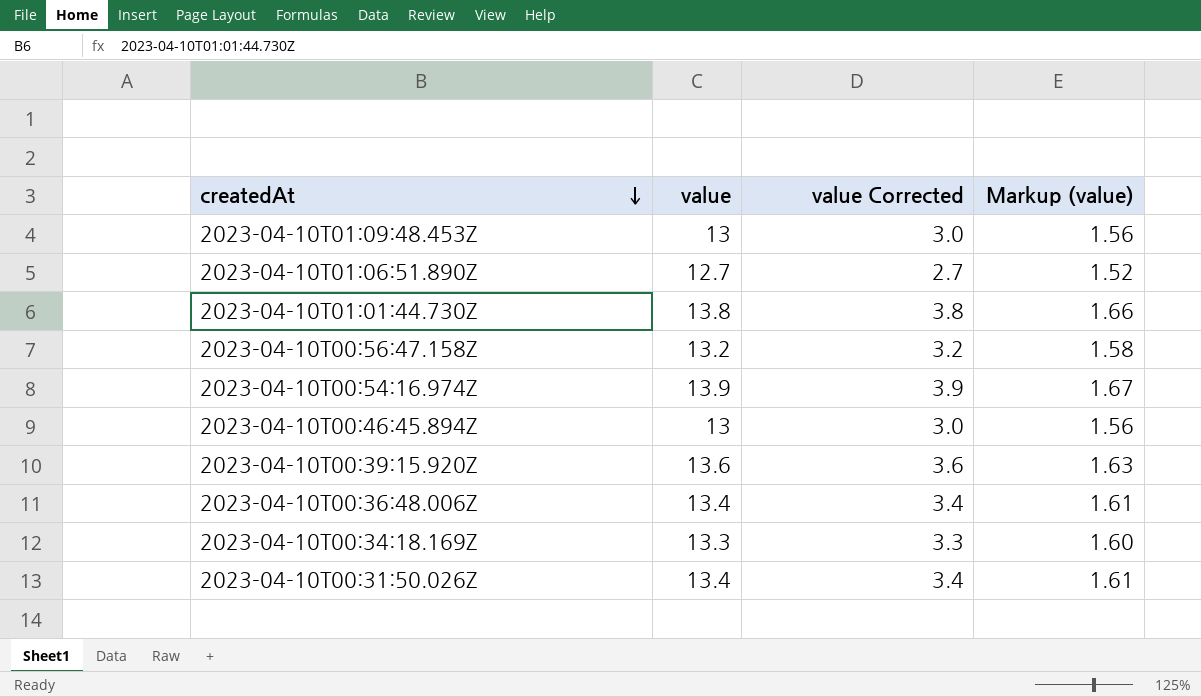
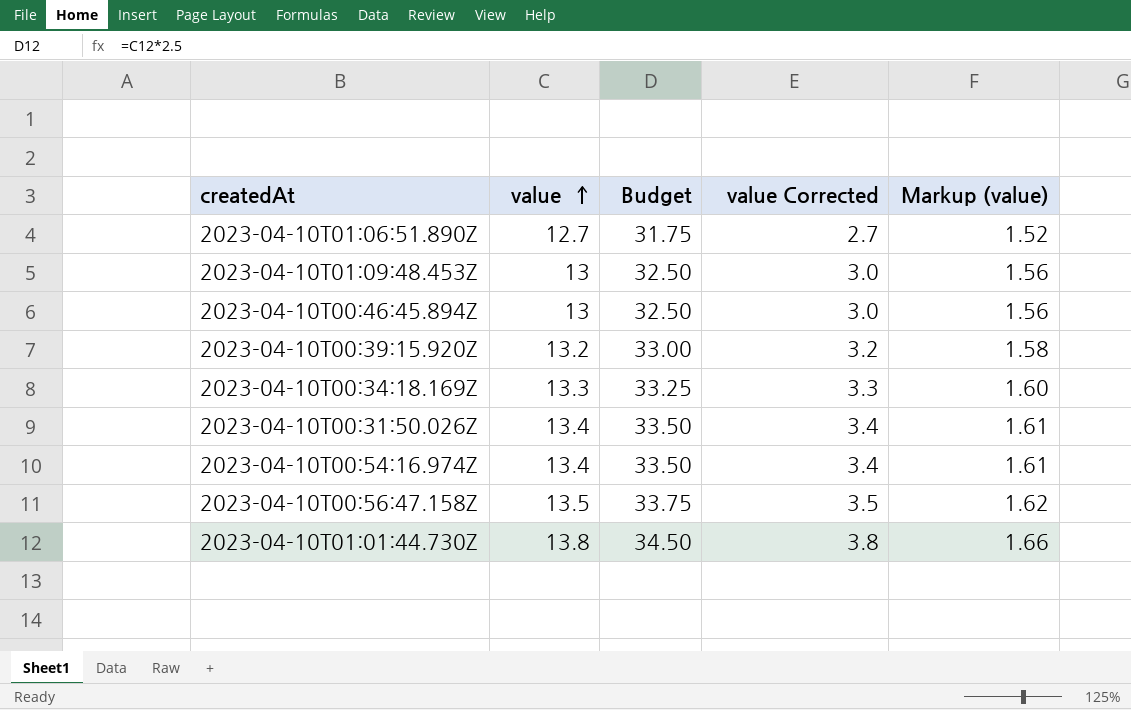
row order: createdAt descending -> value ascending
column Budget | formula: none -> [value] * 2.5
row 2023-04-10T00:36:48.006Z: 13.4 | 3.4 | 1.61 -> none
2023-04-10T00:39:15.920Z | value: 13.6 -> 13.2
2023-04-10T00:39:15.920Z | value Corrected: 3.6 -> 3.2
2023-04-10T00:39:15.920Z | Markup (value): 1.63 -> 1.58
2023-04-10T00:54:16.974Z | value: 13.9 -> 13.4
2023-04-10T00:54:16.974Z | value Corrected: 3.9 -> 3.4
2023-04-10T00:54:16.974Z | Markup (value): 1.67 -> 1.61
2023-04-10T00:56:47.158Z | value: 13.2 -> 13.5
2023-04-10T00:56:47.158Z | value Corrected: 3.2 -> 3.5
2023-04-10T00:56:47.158Z | Markup (value): 1.58 -> 1.62

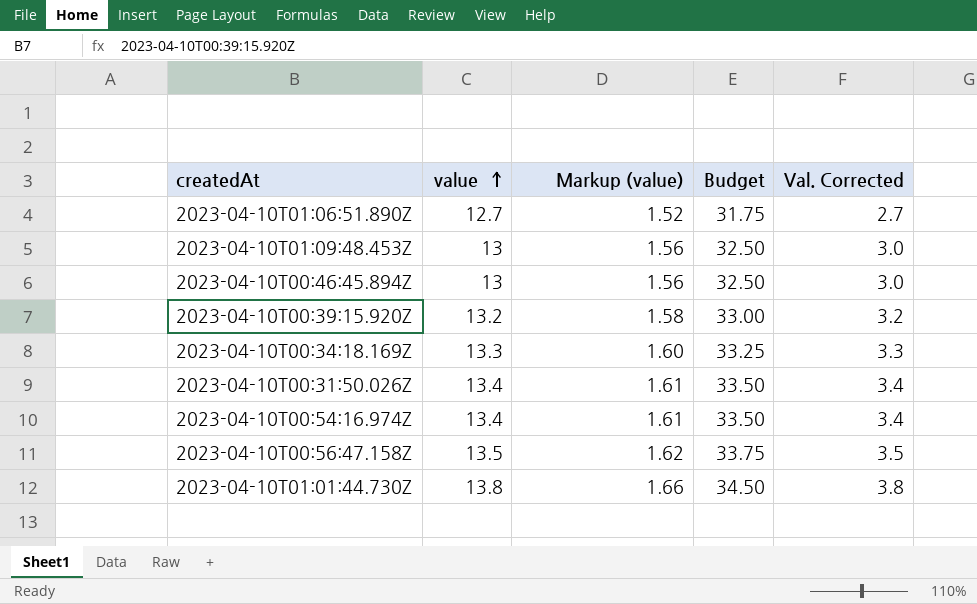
column Markup (value) | position: 5 -> 3
column name: value Corrected -> Val. Corrected

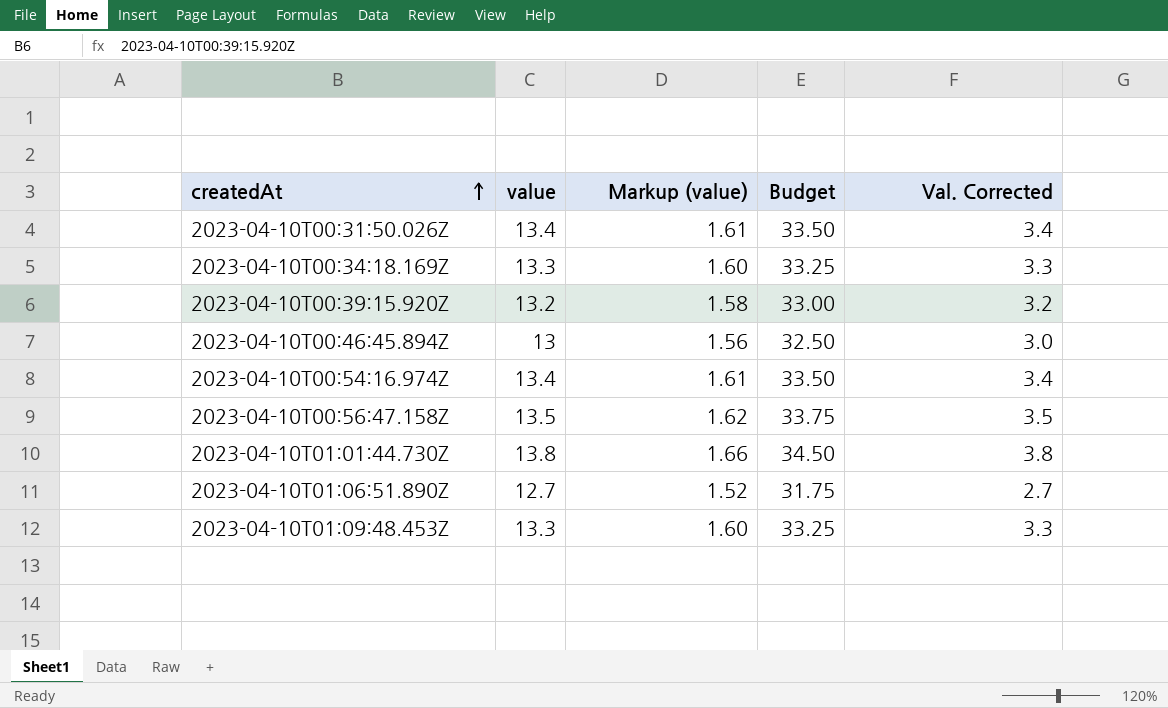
row order: value ascending -> createdAt ascending
2023-04-10T01:09:48.453Z | value: 13 -> 13.3
2023-04-10T01:09:48.453Z | Markup (value): 1.56 -> 1.60
2023-04-10T01:09:48.453Z | Budget: 32.50 -> 33.25
2023-04-10T01:09:48.453Z | Val. Corrected: 3.0 -> 3.3

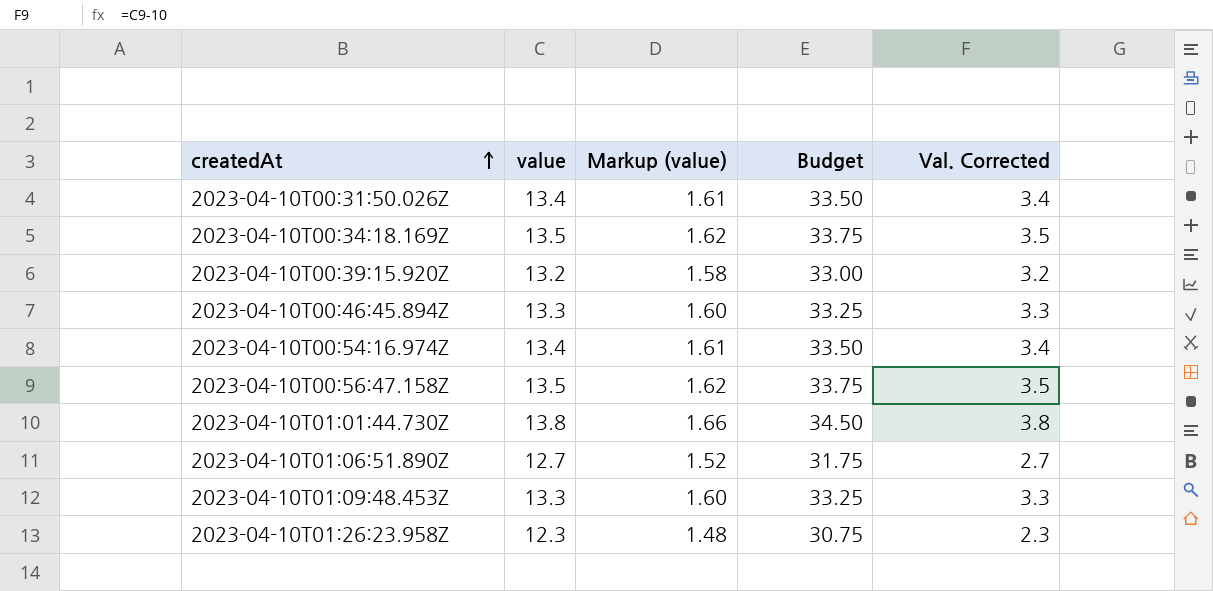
2023-04-10T00:34:18.169Z | value: 13.3 -> 13.5
2023-04-10T00:34:18.169Z | Markup (value): 1.60 -> 1.62
2023-04-10T00:34:18.169Z | Budget: 33.25 -> 33.75
2023-04-10T00:34:18.169Z | Val. Corrected: 3.3 -> 3.5
2023-04-10T00:46:45.894Z | value: 13 -> 13.3
2023-04-10T00:46:45.894Z | Markup (value): 1.56 -> 1.60
2023-04-10T00:46:45.894Z | Budget: 32.50 -> 33.25
2023-04-10T00:46:45.894Z | Val. Corrected: 3.0 -> 3.3
row 2023-04-10T01:26:23.958Z: none -> 12.3 | 1.48 | 30.75 | 2.3

